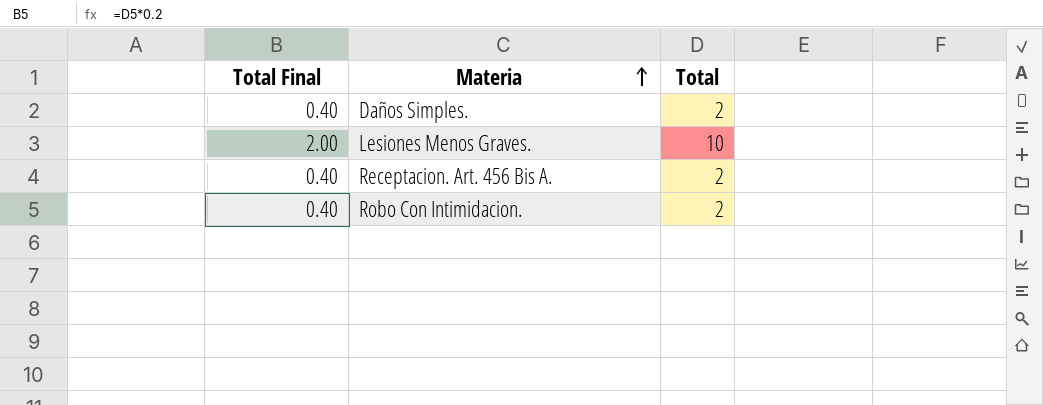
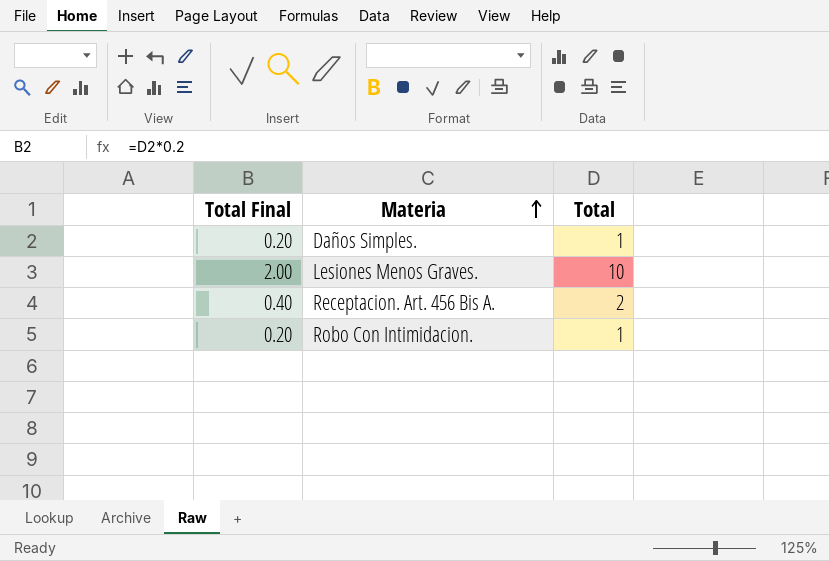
Daños Simples. | Total Final: 0.40 -> 0.20
Daños Simples. | Total: 2 -> 1
Robo Con Intimidacion. | Total Final: 0.40 -> 0.20
Robo Con Intimidacion. | Total: 2 -> 1

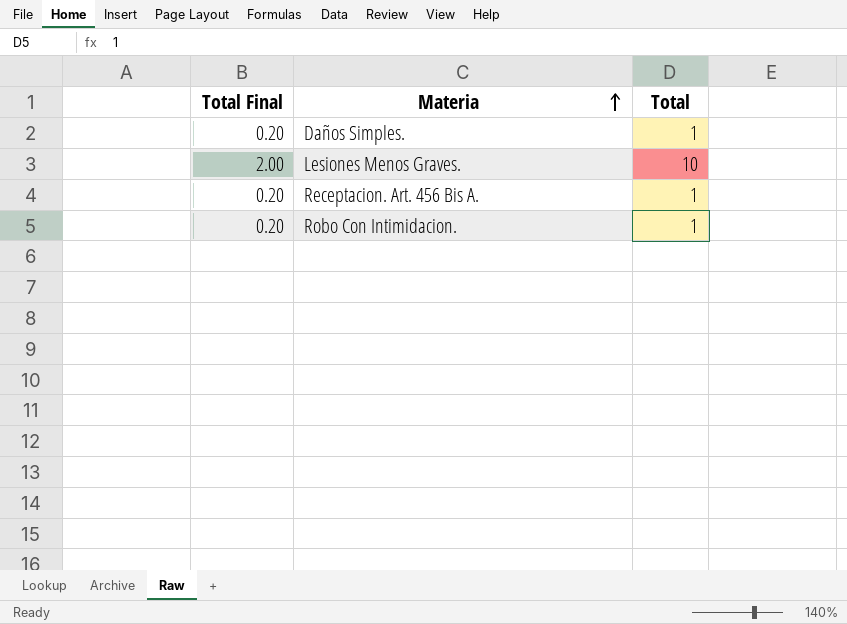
Receptacion. Art. 456 Bis A. | Total Final: 0.40 -> 0.20
Receptacion. Art. 456 Bis A. | Total: 2 -> 1

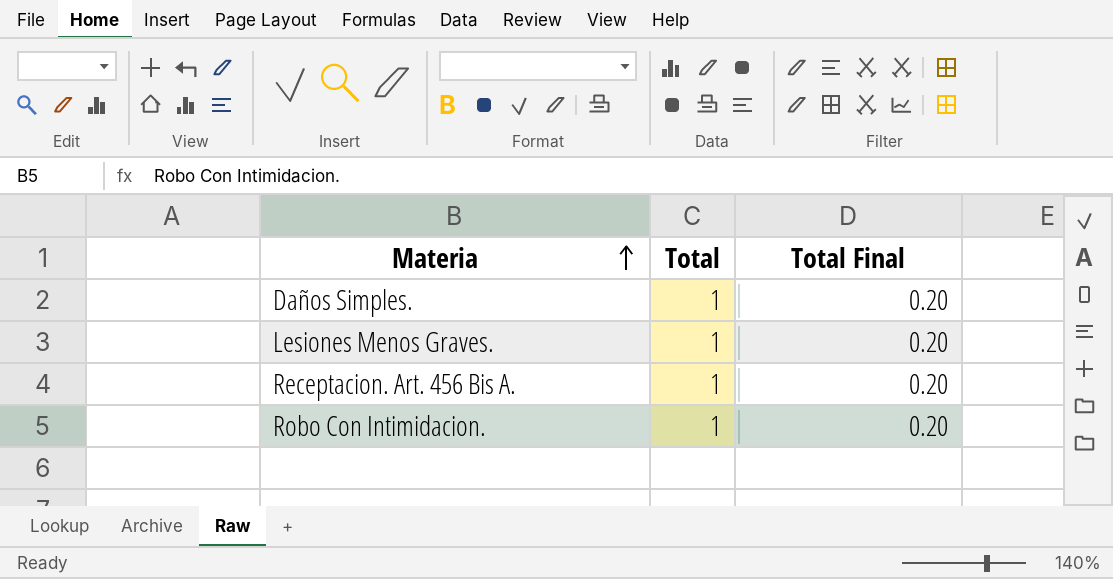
column Total Final | position: 1 -> 3
Lesiones Menos Graves. | Total: 10 -> 1
Lesiones Menos Graves. | Total Final: 2.00 -> 0.20

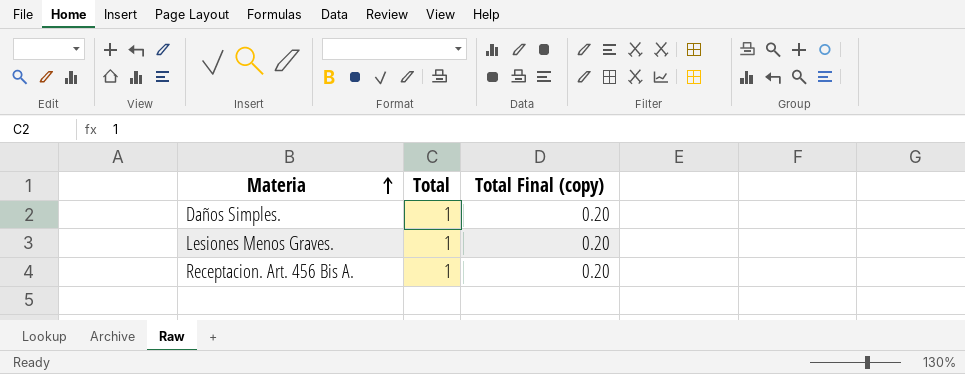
column name: Total Final -> Total Final (copy)
row Robo Con Intimidacion.: 1 | 0.20 -> none

